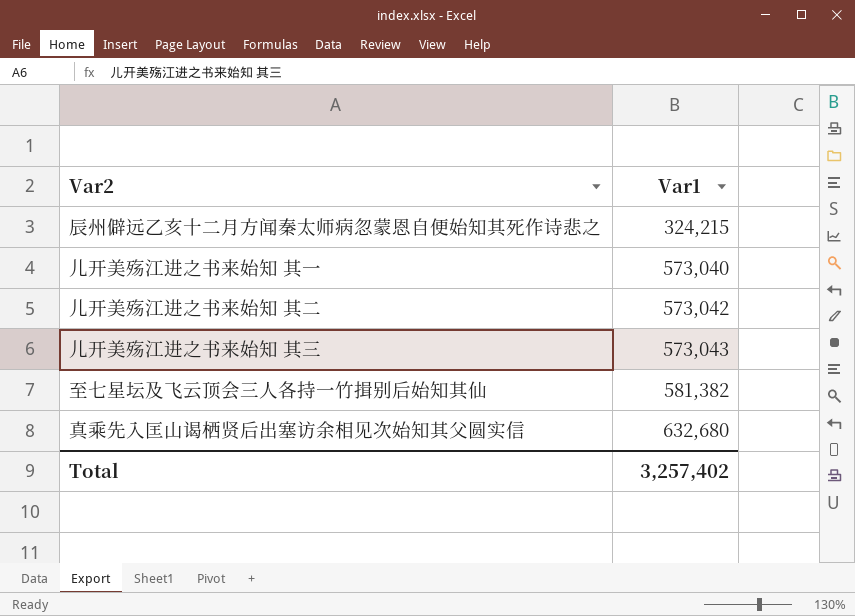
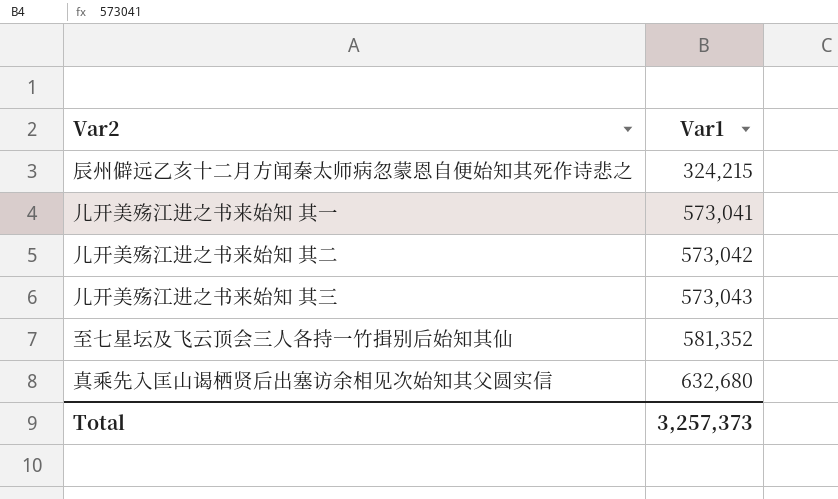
儿开美殇江进之书来始知 其一 | Var1: 573,040 -> 573,041
至七星坛及飞云顶会三人各持一竹揖别后始知其仙 | Var1: 581,382 -> 581,352
Total | Var1: 3,257,402 -> 3,257,373

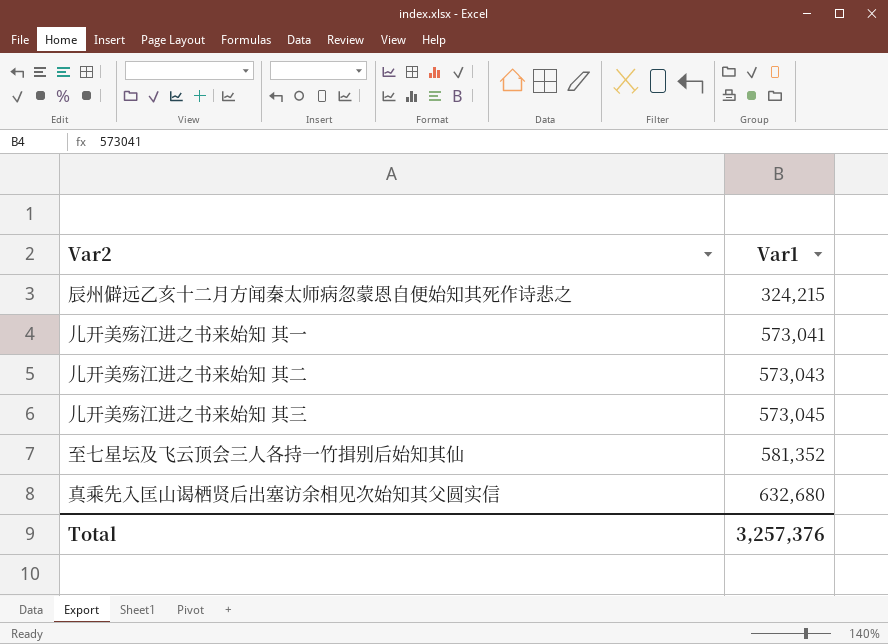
儿开美殇江进之书来始知 其二 | Var1: 573,042 -> 573,043
儿开美殇江进之书来始知 其三 | Var1: 573,043 -> 573,045
Total | Var1: 3,257,373 -> 3,257,376

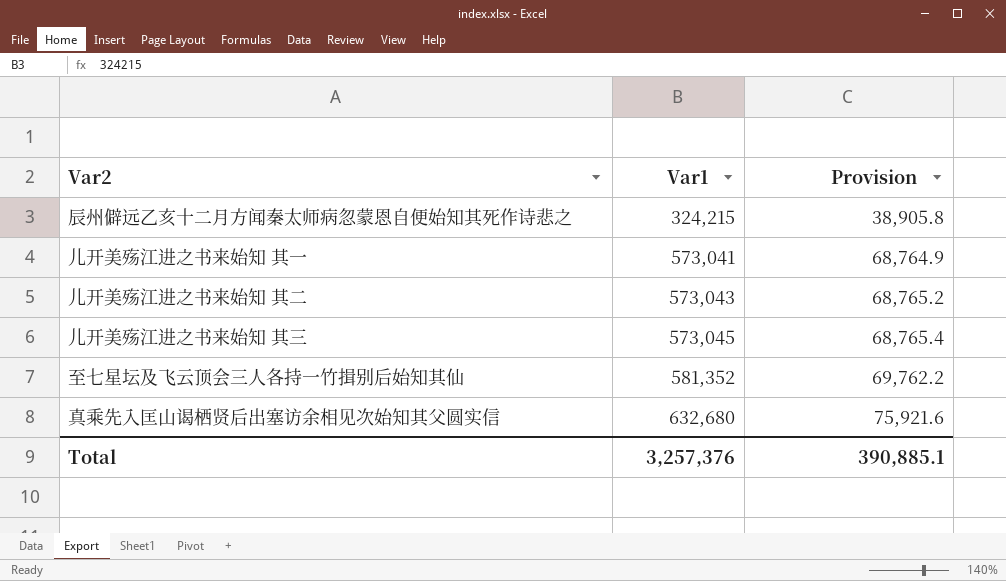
column Provision | formula: none -> [Var1] * 0.12

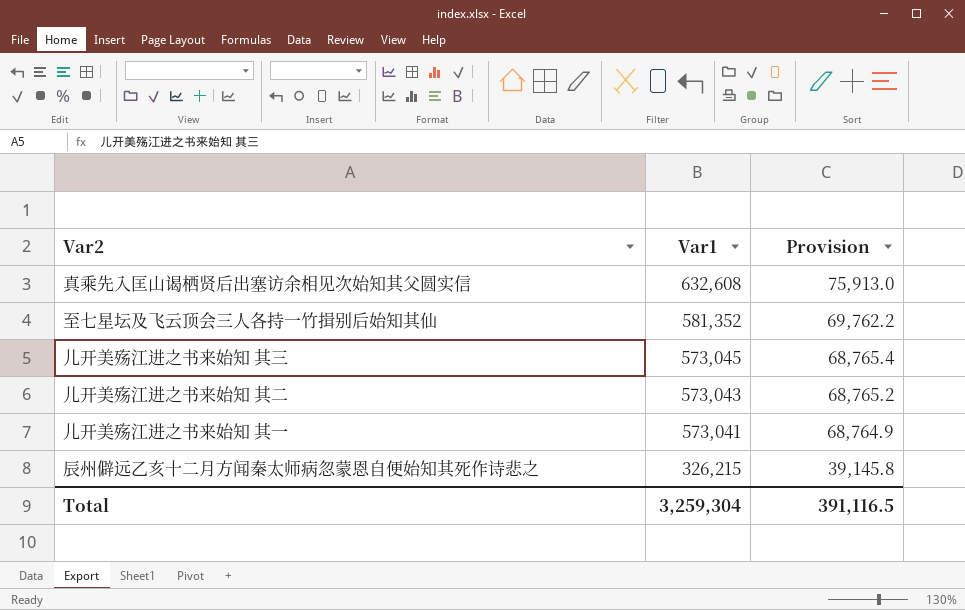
row order: Var1 ascending -> Var1 descending
真乘先入匡山谒栖贤后出塞访余相见次始知其父圆实信 | Var1: 632,680 -> 632,608
真乘先入匡山谒栖贤后出塞访余相见次始知其父圆实信 | Provision: 75,921.6 -> 75,913.0
辰州僻远乙亥十二月方闻秦太师病忽蒙恩自便始知其死作诗悲之 | Var1: 324,215 -> 326,215
辰州僻远乙亥十二月方闻秦太师病忽蒙恩自便始知其死作诗悲之 | Provision: 38,905.8 -> 39,145.8
Total | Var1: 3,257,376 -> 3,259,304
Total | Provision: 390,885.1 -> 391,116.5

